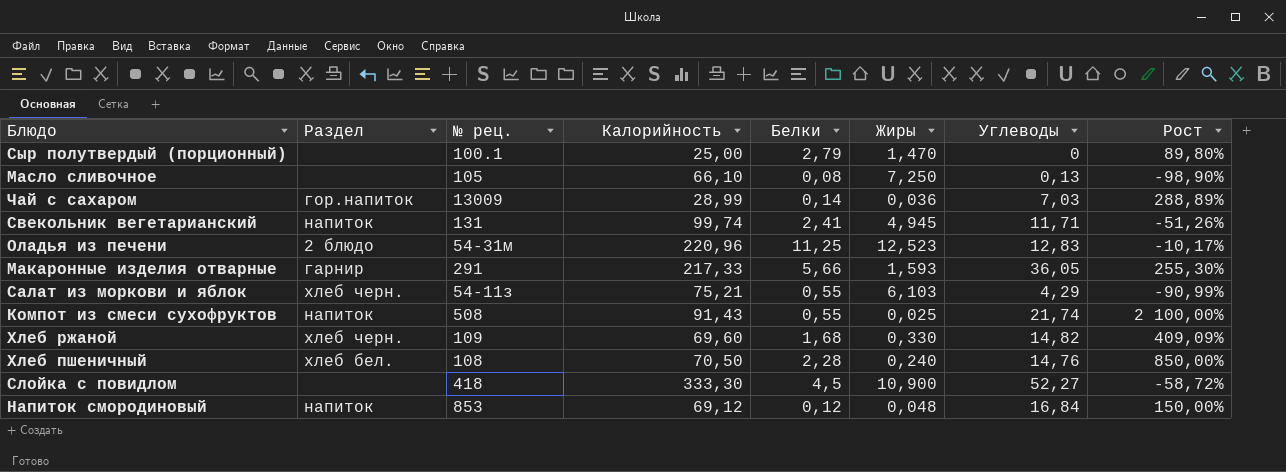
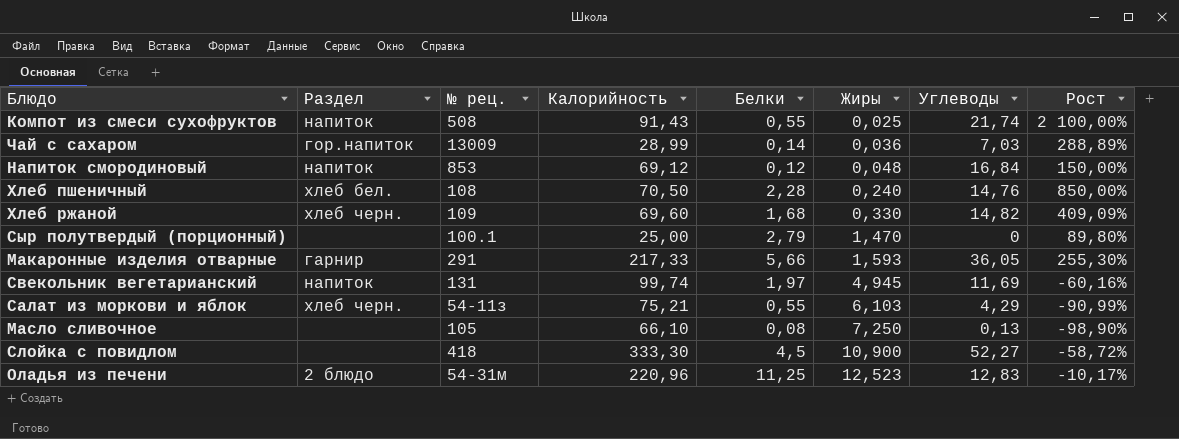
row order: none -> Жиры ascending
Свекольник вегетарианский | Белки: 2,41 -> 1,97
Свекольник вегетарианский | Углеводы: 11,71 -> 11,69
Свекольник вегетарианский | Рост: -51,26% -> -60,16%

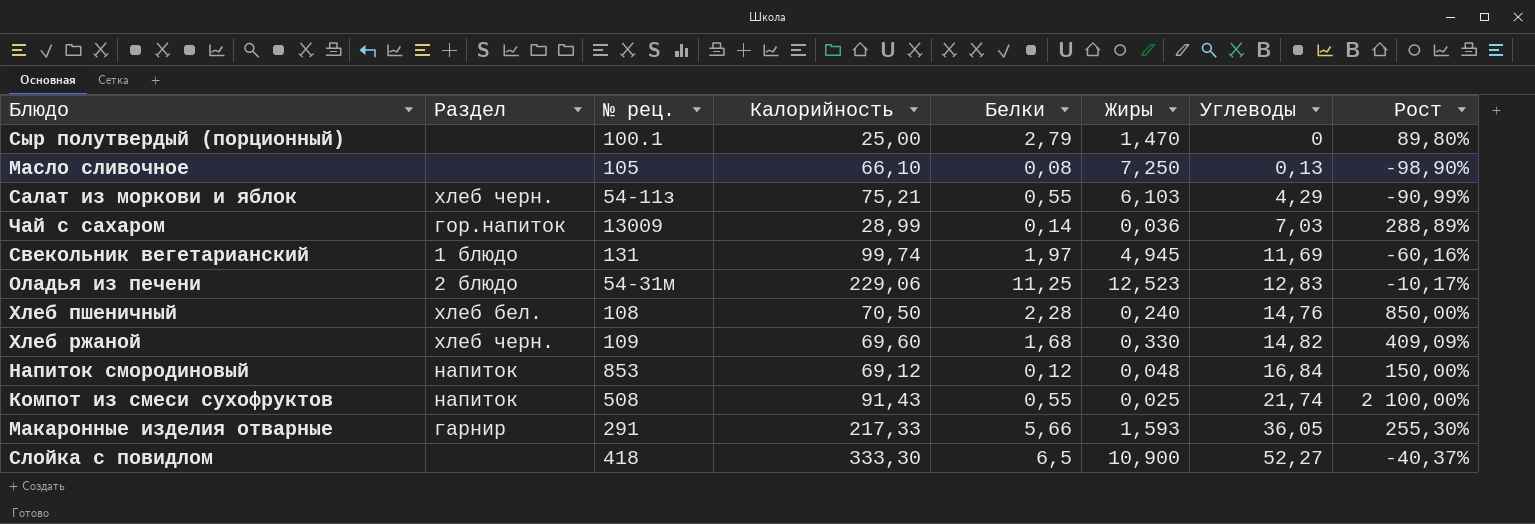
row order: Жиры ascending -> Углеводы ascending
Свекольник вегетарианский | Раздел: напиток -> 1 блюдо
Оладья из печени | Калорийность: 220,96 -> 229,06
Слойка с повидлом | Белки: 4,5 -> 6,5
Слойка с повидлом | Рост: -58,72% -> -40,37%

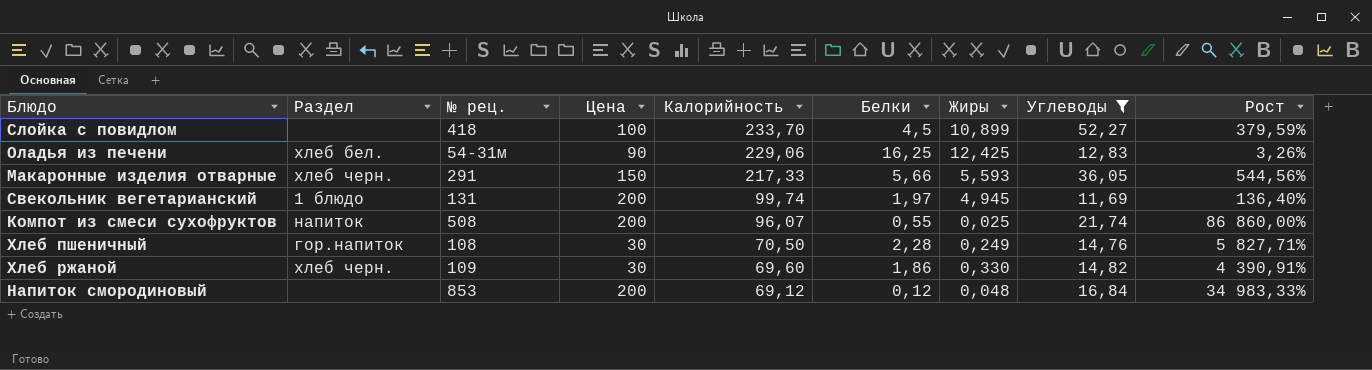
filter: none -> Углеводы >= 11,69
row order: Углеводы ascending -> Калорийность descending
column Цена | position: none -> 4
column Рост | formula: ([Белки] - [Жиры]) / [Жиры] -> ([Углеводы] - [Жиры]) / [Жиры]
Слойка с повидлом | Калорийность: 333,30 -> 233,70
Слойка с повидлом | Белки: 6,5 -> 4,5
Слойка с повидлом | Жиры: 10,900 -> 10,899
Оладья из печени | Раздел: 2 блюдо -> хлеб бел.
Оладья из печени | Белки: 11,25 -> 16,25
Оладья из печени | Жиры: 12,523 -> 12,425
Макаронные изделия отварные | Раздел: гарнир -> хлеб черн.
Макаронные изделия отварные | Жиры: 1,593 -> 5,593
Компот из смеси сухофруктов | Калорийность: 91,43 -> 96,07
Хлеб пшеничный | Раздел: хлеб бел. -> гор.напиток
Хлеб пшеничный | Жиры: 0,240 -> 0,249
Хлеб ржаной | Белки: 1,68 -> 1,86
Напиток смородиновый | Раздел: напиток -> none

